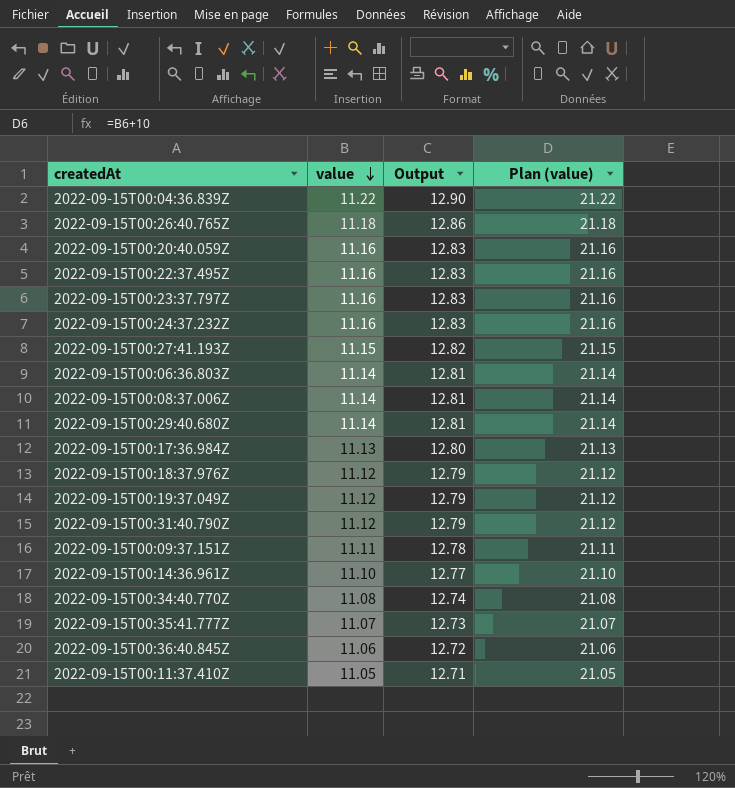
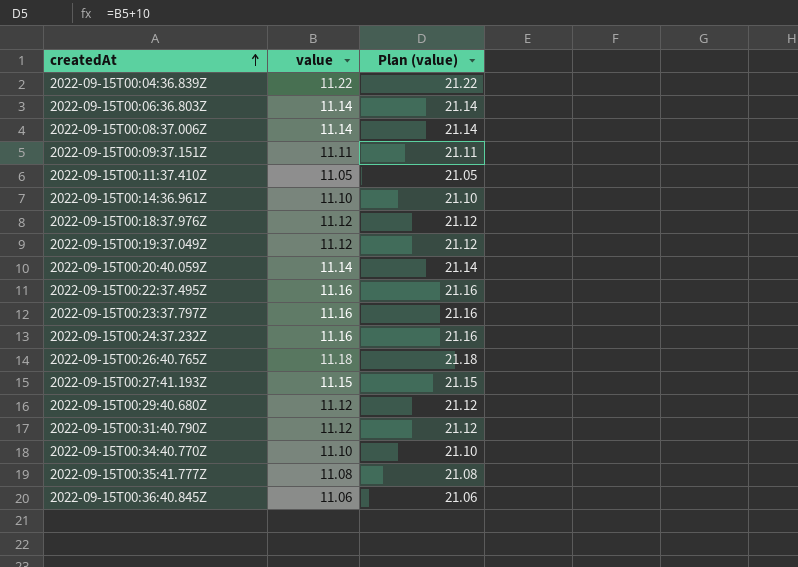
row order: value descending -> createdAt ascending
column Output | formula: [value] * 1.15 -> none
row 2022-09-15T00:17:36.984Z: 11.13 | 12.80 | 21.13 -> none
2022-09-15T00:20:40.059Z | value: 11.16 -> 11.14
2022-09-15T00:20:40.059Z | Plan (value): 21.16 -> 21.14
2022-09-15T00:29:40.680Z | value: 11.14 -> 11.12
2022-09-15T00:29:40.680Z | Plan (value): 21.14 -> 21.12
2022-09-15T00:34:40.770Z | value: 11.08 -> 11.10
2022-09-15T00:34:40.770Z | Plan (value): 21.08 -> 21.10
2022-09-15T00:35:41.777Z | value: 11.07 -> 11.08
2022-09-15T00:35:41.777Z | Plan (value): 21.07 -> 21.08

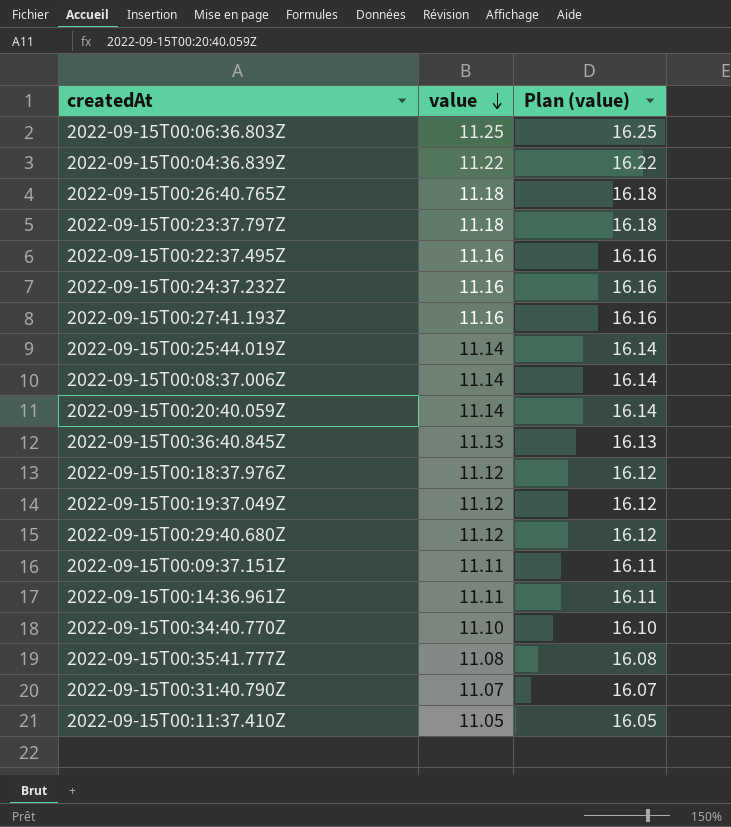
row order: createdAt ascending -> value descending
column Plan (value) | formula: [value] + 10 -> [value] + 5
2022-09-15T00:06:36.803Z | value: 11.14 -> 11.25
2022-09-15T00:23:37.797Z | value: 11.16 -> 11.18
2022-09-15T00:27:41.193Z | value: 11.15 -> 11.16
row 2022-09-15T00:25:44.019Z: none -> 11.14 | 16.14
2022-09-15T00:36:40.845Z | value: 11.06 -> 11.13
2022-09-15T00:14:36.961Z | value: 11.10 -> 11.11
2022-09-15T00:31:40.790Z | value: 11.12 -> 11.07

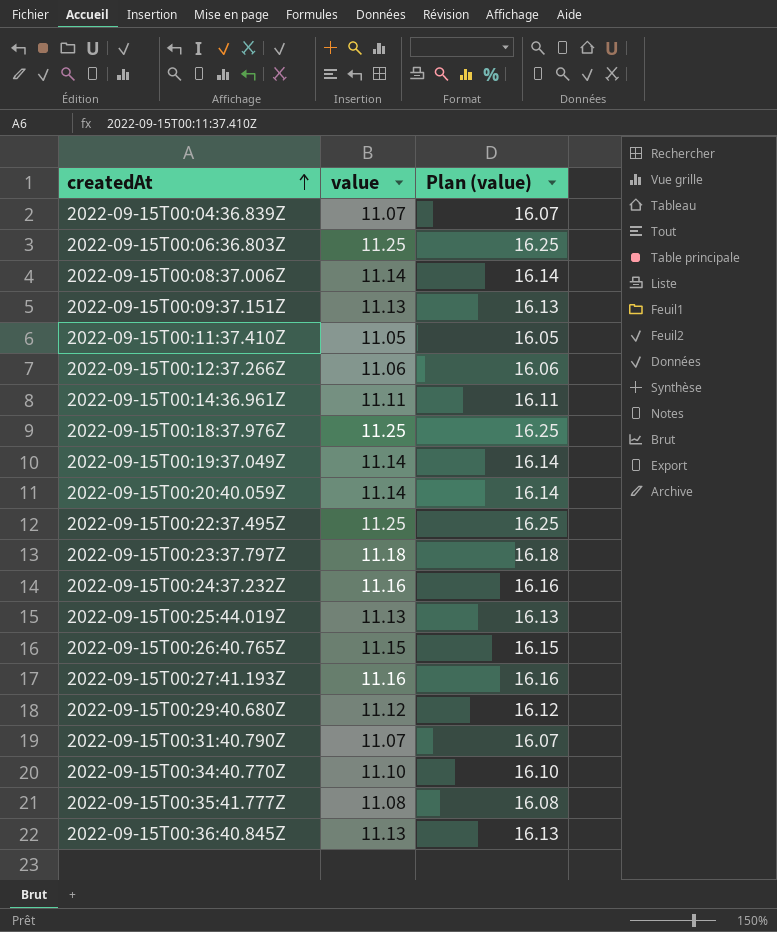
row order: value descending -> createdAt ascending
2022-09-15T00:04:36.839Z | value: 11.22 -> 11.07
2022-09-15T00:04:36.839Z | Plan (value): 16.22 -> 16.07
2022-09-15T00:09:37.151Z | value: 11.11 -> 11.13
2022-09-15T00:09:37.151Z | Plan (value): 16.11 -> 16.13
row 2022-09-15T00:12:37.266Z: none -> 11.06 | 16.06
2022-09-15T00:18:37.976Z | value: 11.12 -> 11.25
2022-09-15T00:18:37.976Z | Plan (value): 16.12 -> 16.25
2022-09-15T00:19:37.049Z | value: 11.12 -> 11.14
2022-09-15T00:19:37.049Z | Plan (value): 16.12 -> 16.14
2022-09-15T00:22:37.495Z | value: 11.16 -> 11.25
2022-09-15T00:22:37.495Z | Plan (value): 16.16 -> 16.25
2022-09-15T00:25:44.019Z | value: 11.14 -> 11.13
2022-09-15T00:25:44.019Z | Plan (value): 16.14 -> 16.13
2022-09-15T00:26:40.765Z | value: 11.18 -> 11.15
2022-09-15T00:26:40.765Z | Plan (value): 16.18 -> 16.15

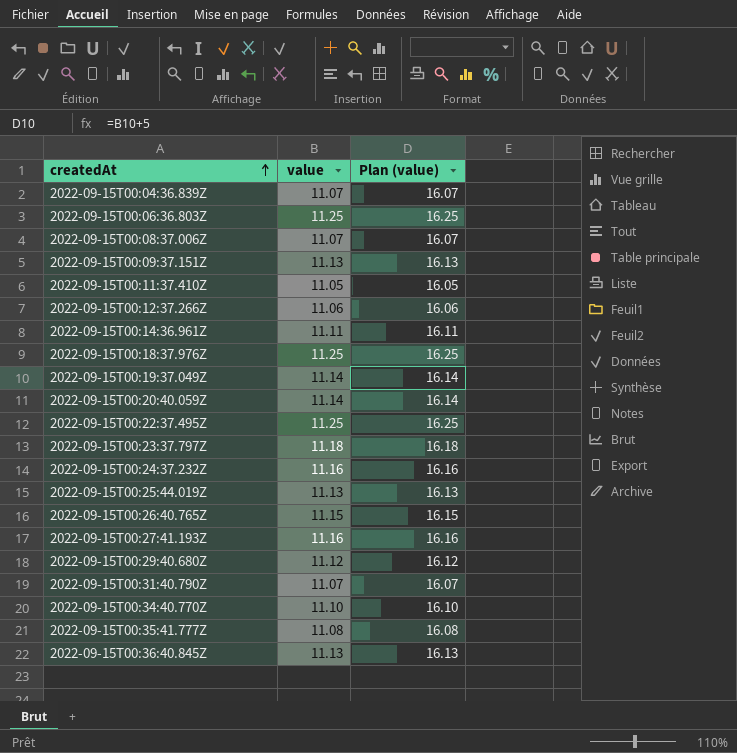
2022-09-15T00:08:37.006Z | value: 11.14 -> 11.07
2022-09-15T00:08:37.006Z | Plan (value): 16.14 -> 16.07

